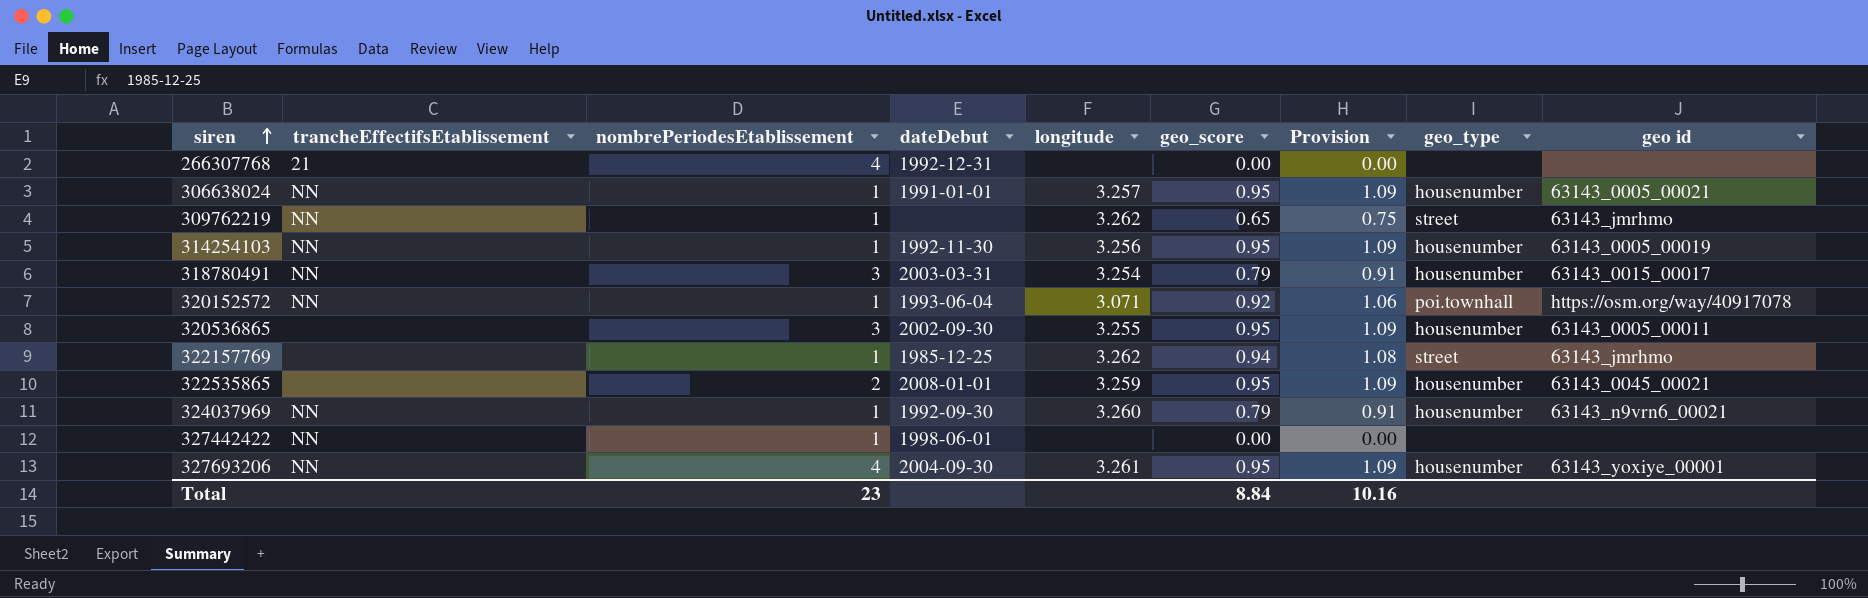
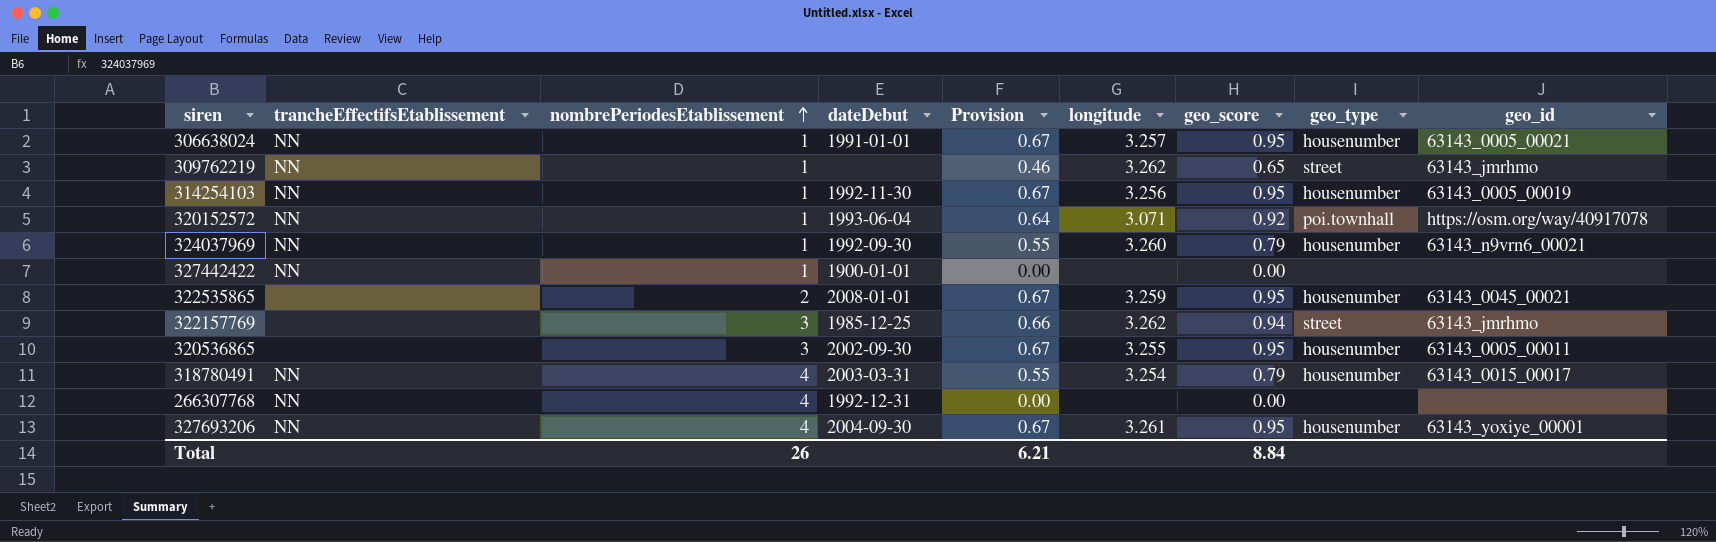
row order: siren ascending -> nombrePeriodesEtablissement ascending
column Provision | formula: [geo_score] * 1.15 -> [geo_score] * 0.7
column Provision | position: 7 -> 5
column name: geo id -> geo_id
327442422 | dateDebut: 1998-06-01 -> 1900-01-01
322157769 | nombrePeriodesEtablissement: 1 -> 3
318780491 | nombrePeriodesEtablissement: 3 -> 4
266307768 | trancheEffectifsEtablissement: 21 -> NN
Total | nombrePeriodesEtablissement: 23 -> 26
Total | Provision: 10.16 -> 6.21

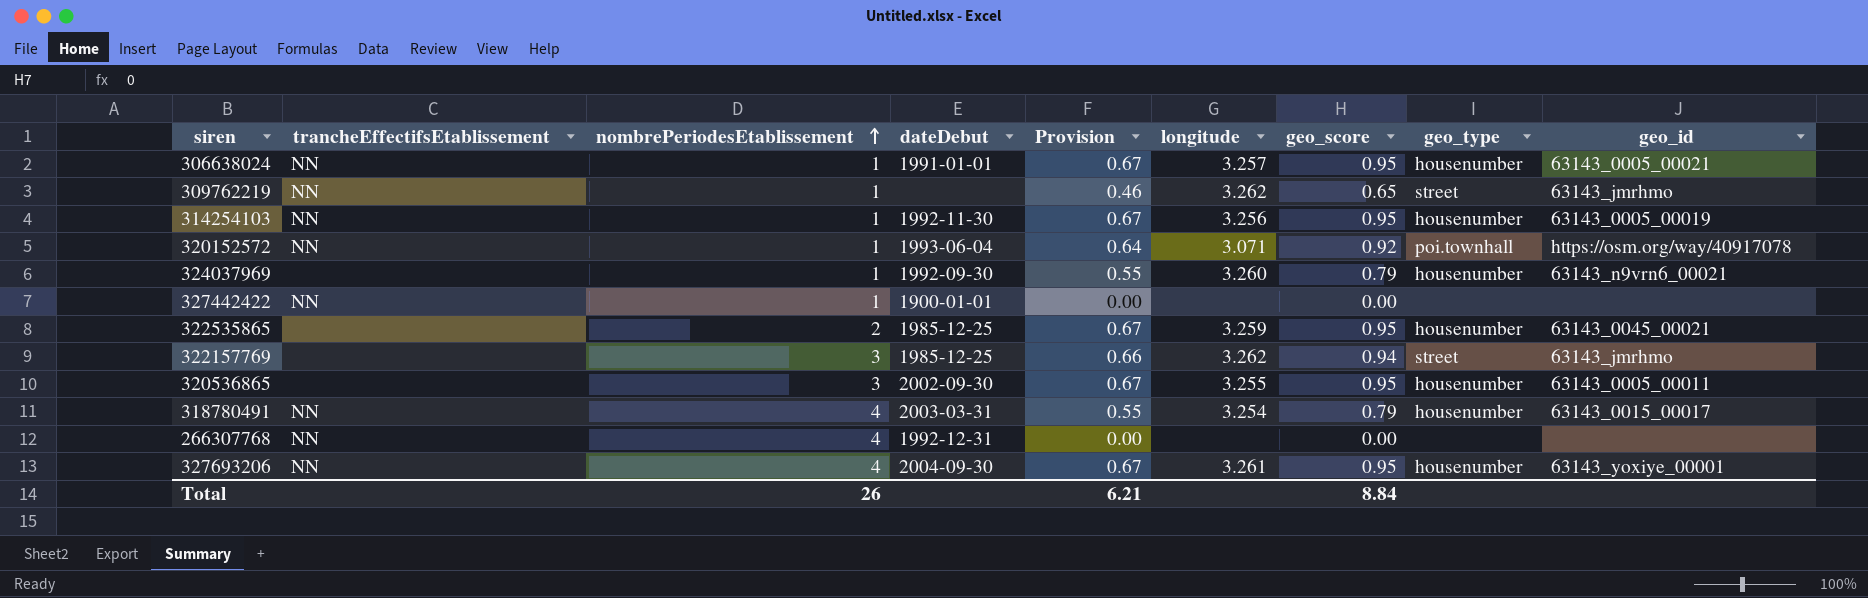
324037969 | trancheEffectifsEtablissement: NN -> none
322535865 | dateDebut: 2008-01-01 -> 1985-12-25

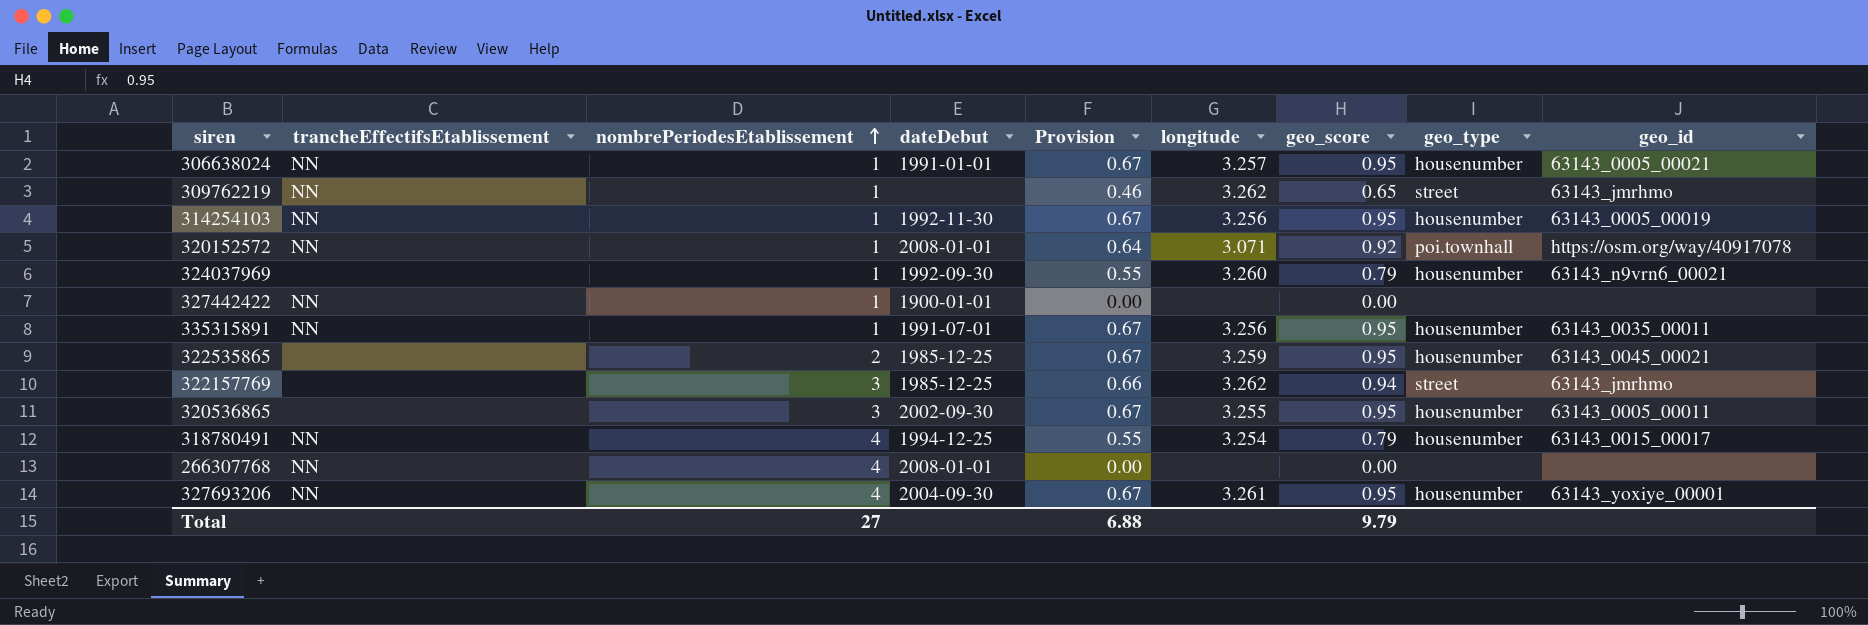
320152572 | dateDebut: 1993-06-04 -> 2008-01-01
row 335315891: none -> NN | 1 | 1991-07-01 | 0.67 | 3.256 | 0.95 | housenumber | 63143_0035_00011
318780491 | dateDebut: 2003-03-31 -> 1994-12-25
266307768 | dateDebut: 1992-12-31 -> 2008-01-01
Total | nombrePeriodesEtablissement: 26 -> 27
Total | Provision: 6.21 -> 6.88
Total | geo_score: 8.84 -> 9.79

